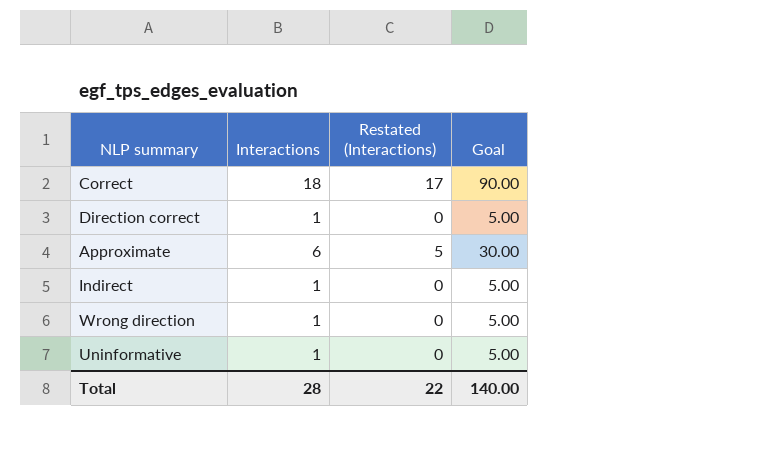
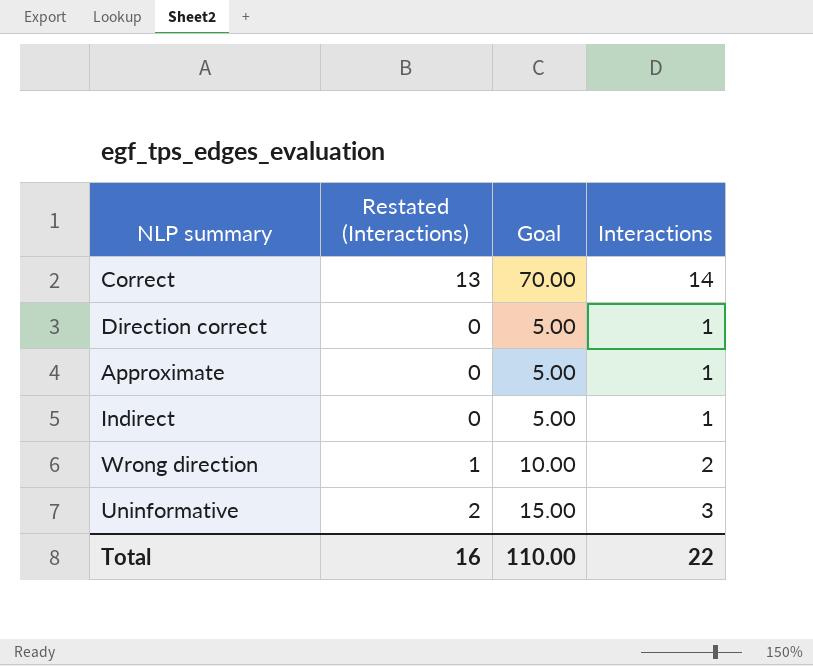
column Interactions | position: 2 -> 4
Correct | Restated (Interactions): 17 -> 13
Correct | Goal: 90.00 -> 70.00
Correct | Interactions: 18 -> 14
Approximate | Restated (Interactions): 5 -> 0
Approximate | Goal: 30.00 -> 5.00
Approximate | Interactions: 6 -> 1
Wrong direction | Restated (Interactions): 0 -> 1
Wrong direction | Goal: 5.00 -> 10.00
Wrong direction | Interactions: 1 -> 2
Uninformative | Restated (Interactions): 0 -> 2
Uninformative | Goal: 5.00 -> 15.00
Uninformative | Interactions: 1 -> 3
Total | Restated (Interactions): 22 -> 16
Total | Goal: 140.00 -> 110.00
Total | Interactions: 28 -> 22

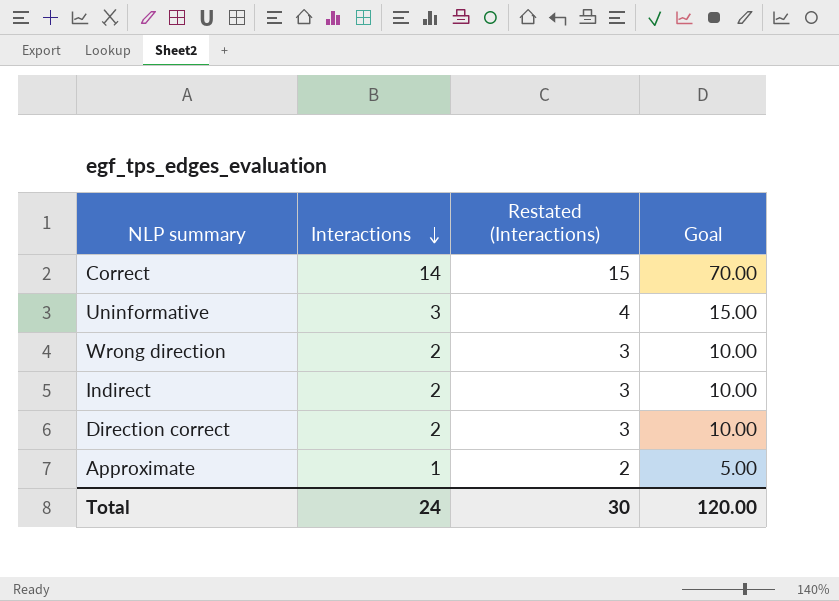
row order: none -> Interactions descending
column Interactions | position: 4 -> 2
column Restated (Interactions) | formula: [Interactions] - 1 -> [Interactions] + 1
Indirect | Interactions: 1 -> 2
Indirect | Goal: 5.00 -> 10.00
Direction correct | Interactions: 1 -> 2
Direction correct | Goal: 5.00 -> 10.00
Total | Interactions: 22 -> 24
Total | Restated (Interactions): 16 -> 30
Total | Goal: 110.00 -> 120.00

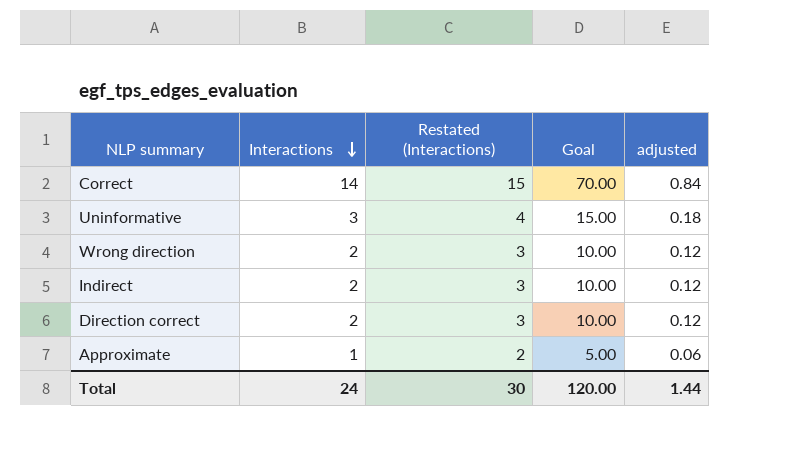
column adjusted | formula: none -> [Interactions] * 0.06

